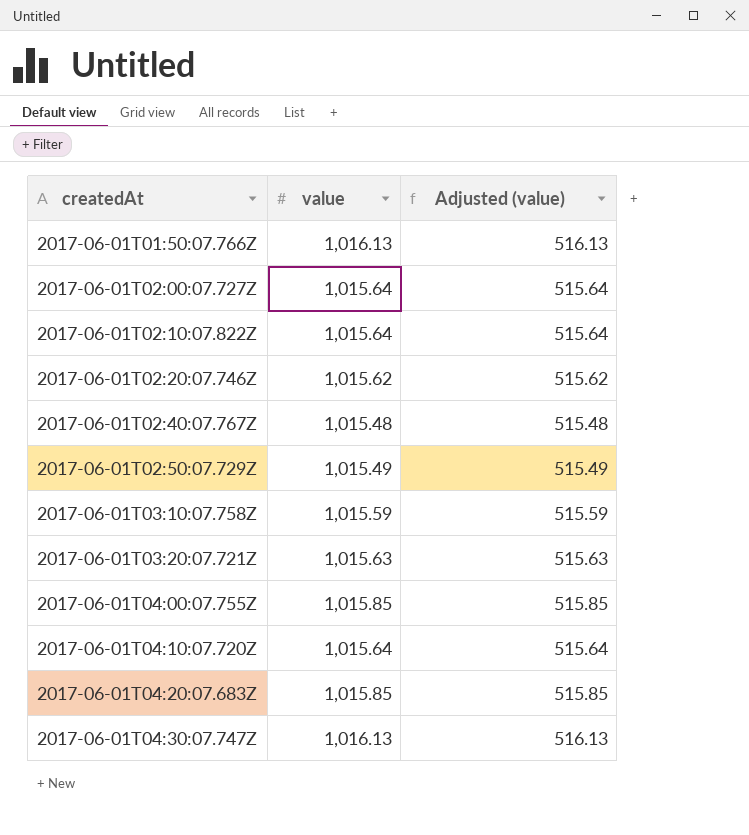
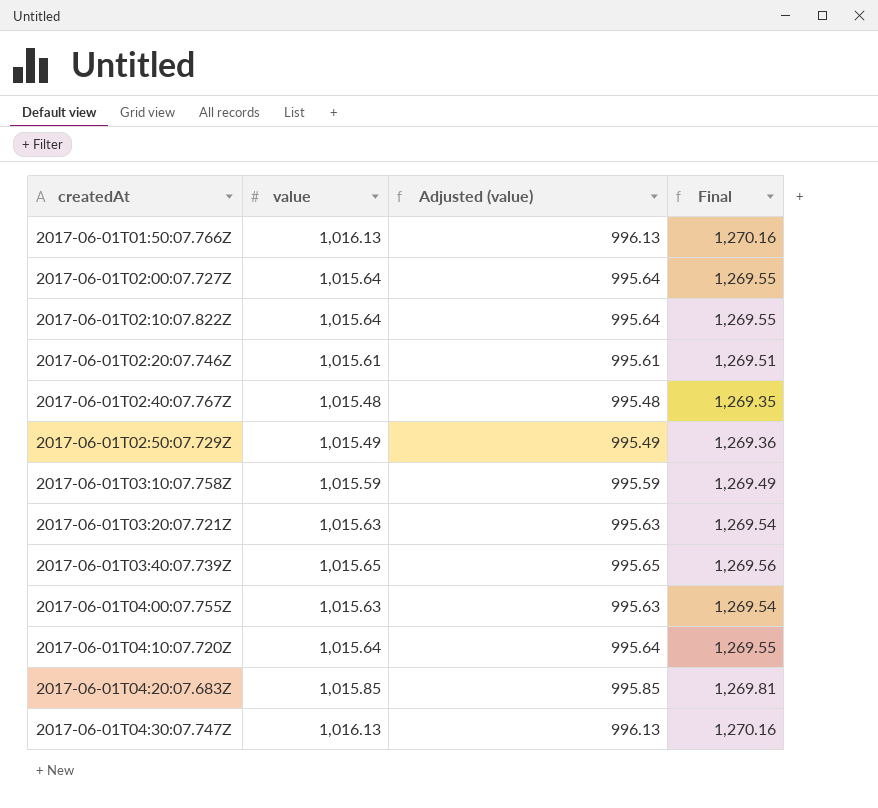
column Adjusted (value) | formula: [value] - 500 -> [value] - 20
column Final | formula: none -> [value] * 1.25
2017-06-01T02:20:07.746Z | value: 1,015.62 -> 1,015.61
row 2017-06-01T03:40:07.739Z: none -> 1,015.65 | 995.65 | 1,269.56
2017-06-01T04:00:07.755Z | value: 1,015.85 -> 1,015.63

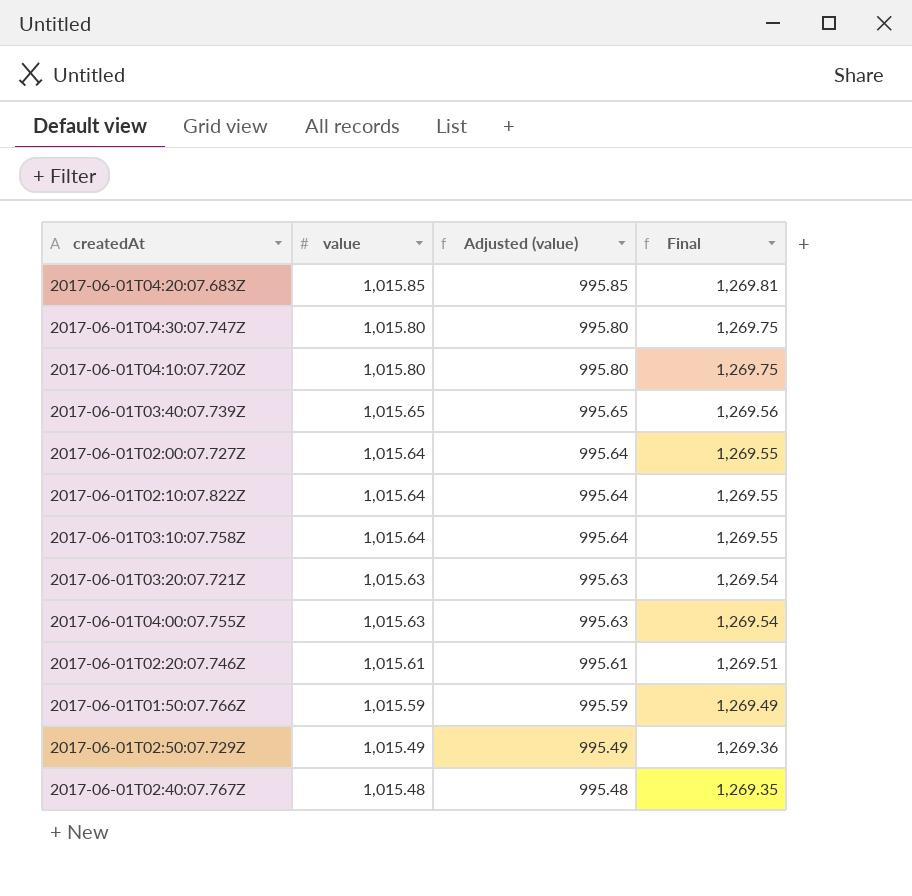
row order: createdAt ascending -> value descending
2017-06-01T04:30:07.747Z | value: 1,016.13 -> 1,015.80
2017-06-01T04:30:07.747Z | Adjusted (value): 996.13 -> 995.80
2017-06-01T04:30:07.747Z | Final: 1,270.16 -> 1,269.75
2017-06-01T04:10:07.720Z | value: 1,015.64 -> 1,015.80
2017-06-01T04:10:07.720Z | Adjusted (value): 995.64 -> 995.80
2017-06-01T04:10:07.720Z | Final: 1,269.55 -> 1,269.75
2017-06-01T03:10:07.758Z | value: 1,015.59 -> 1,015.64
2017-06-01T03:10:07.758Z | Adjusted (value): 995.59 -> 995.64
2017-06-01T03:10:07.758Z | Final: 1,269.49 -> 1,269.55
2017-06-01T01:50:07.766Z | value: 1,016.13 -> 1,015.59
2017-06-01T01:50:07.766Z | Adjusted (value): 996.13 -> 995.59
2017-06-01T01:50:07.766Z | Final: 1,270.16 -> 1,269.49

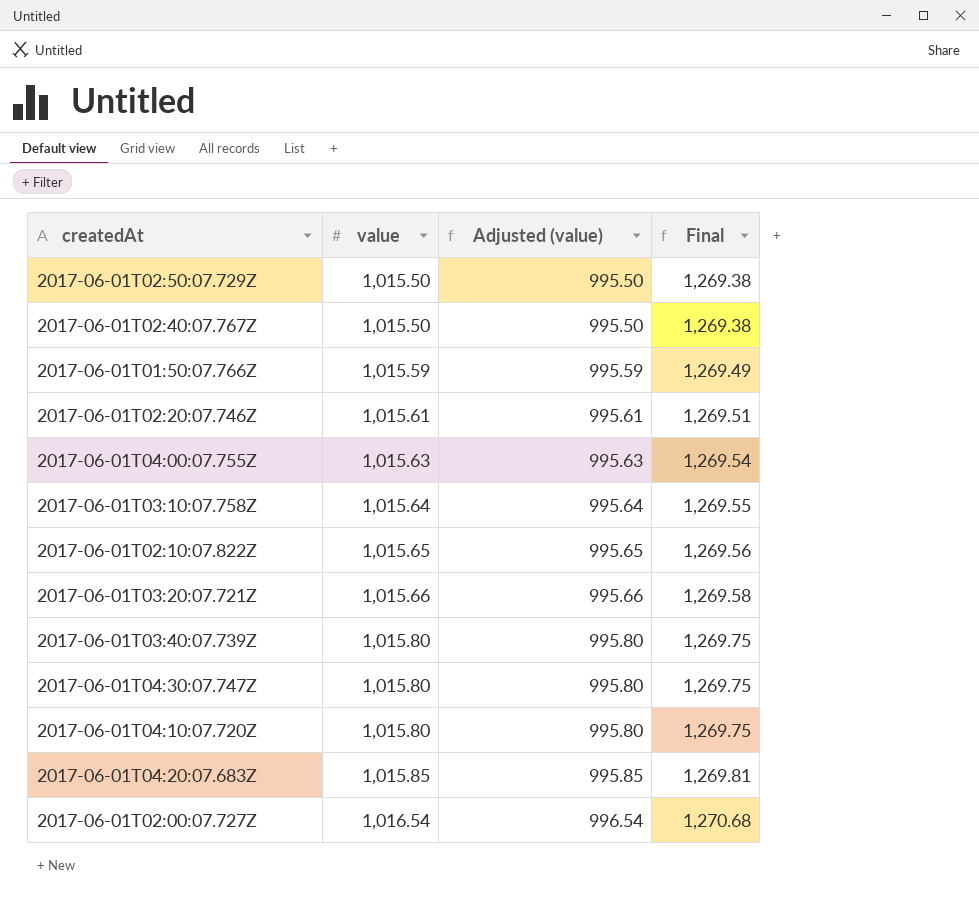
row order: value descending -> value ascending
2017-06-01T02:50:07.729Z | value: 1,015.49 -> 1,015.50
2017-06-01T02:50:07.729Z | Adjusted (value): 995.49 -> 995.50
2017-06-01T02:50:07.729Z | Final: 1,269.36 -> 1,269.38
2017-06-01T02:40:07.767Z | value: 1,015.48 -> 1,015.50
2017-06-01T02:40:07.767Z | Adjusted (value): 995.48 -> 995.50
2017-06-01T02:40:07.767Z | Final: 1,269.35 -> 1,269.38
2017-06-01T02:10:07.822Z | value: 1,015.64 -> 1,015.65
2017-06-01T02:10:07.822Z | Adjusted (value): 995.64 -> 995.65
2017-06-01T02:10:07.822Z | Final: 1,269.55 -> 1,269.56
2017-06-01T03:20:07.721Z | value: 1,015.63 -> 1,015.66
2017-06-01T03:20:07.721Z | Adjusted (value): 995.63 -> 995.66
2017-06-01T03:20:07.721Z | Final: 1,269.54 -> 1,269.58
2017-06-01T03:40:07.739Z | value: 1,015.65 -> 1,015.80
2017-06-01T03:40:07.739Z | Adjusted (value): 995.65 -> 995.80
2017-06-01T03:40:07.739Z | Final: 1,269.56 -> 1,269.75
2017-06-01T02:00:07.727Z | value: 1,015.64 -> 1,016.54
2017-06-01T02:00:07.727Z | Adjusted (value): 995.64 -> 996.54
2017-06-01T02:00:07.727Z | Final: 1,269.55 -> 1,270.68

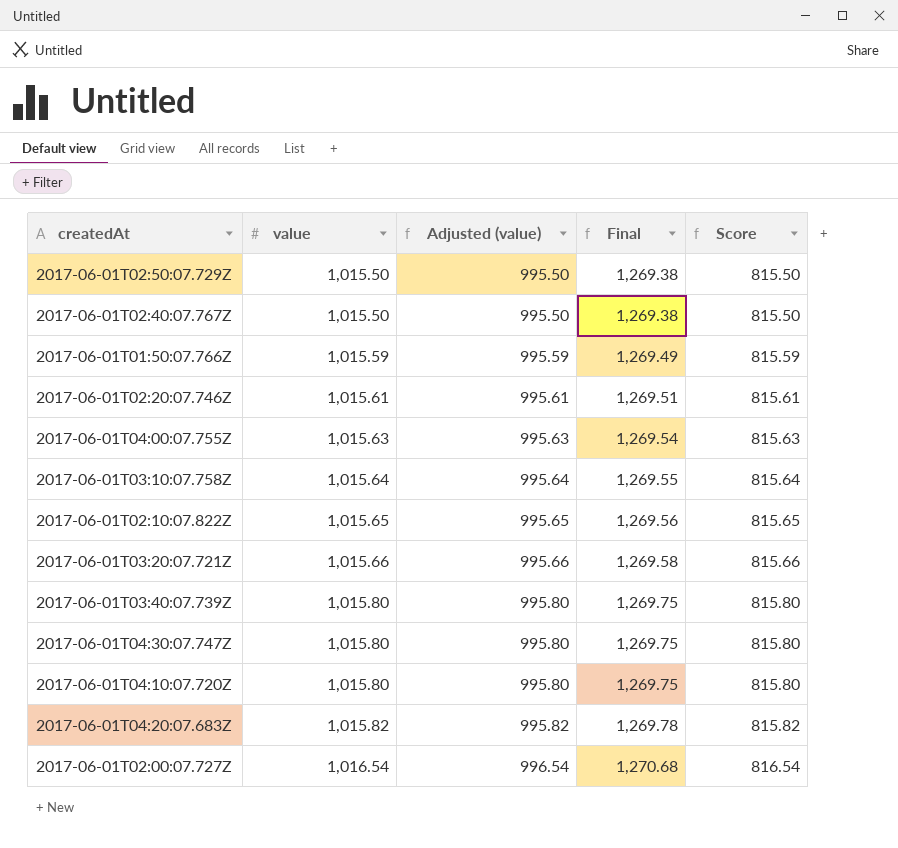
column Score | formula: none -> [value] - 200
2017-06-01T04:20:07.683Z | value: 1,015.85 -> 1,015.82
2017-06-01T04:20:07.683Z | Adjusted (value): 995.85 -> 995.82
2017-06-01T04:20:07.683Z | Final: 1,269.81 -> 1,269.78

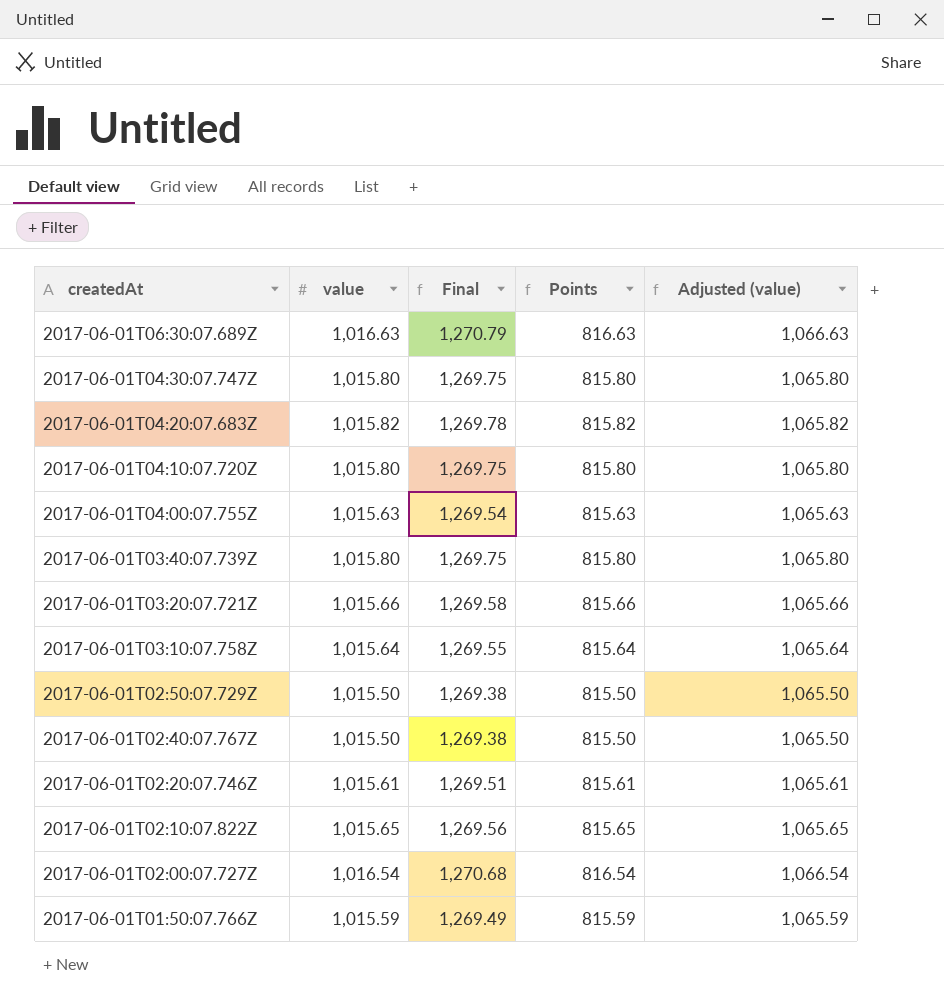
row order: value ascending -> createdAt descending
column name: Score -> Points
column Adjusted (value) | formula: [value] - 20 -> [value] + 50
column Adjusted (value) | position: 3 -> 5
row 2017-06-01T06:30:07.689Z: none -> 1,016.63 | 1,270.79 | 816.63 | 1,066.63

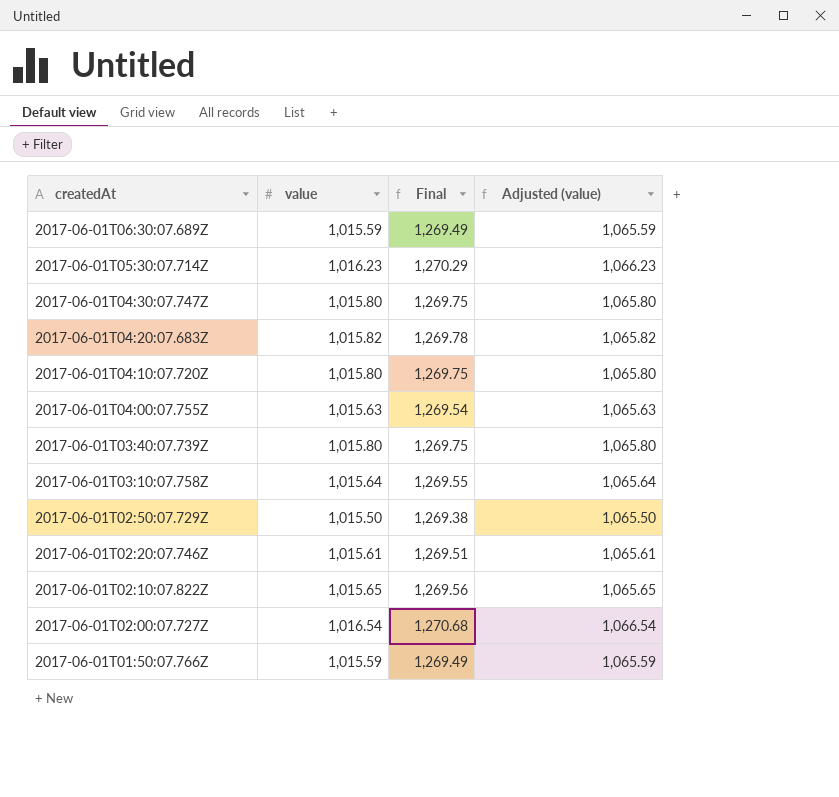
column Points | formula: [value] - 200 -> none
row 2017-06-01T03:20:07.721Z: 1,015.66 | 1,269.58 | 815.66 | 1,065.66 -> none
row 2017-06-01T02:40:07.767Z: 1,015.50 | 1,269.38 | 815.50 | 1,065.50 -> none
2017-06-01T06:30:07.689Z | value: 1,016.63 -> 1,015.59
2017-06-01T06:30:07.689Z | Final: 1,270.79 -> 1,269.49
2017-06-01T06:30:07.689Z | Adjusted (value): 1,066.63 -> 1,065.59
row 2017-06-01T05:30:07.714Z: none -> 1,016.23 | 1,270.29 | 1,066.23

